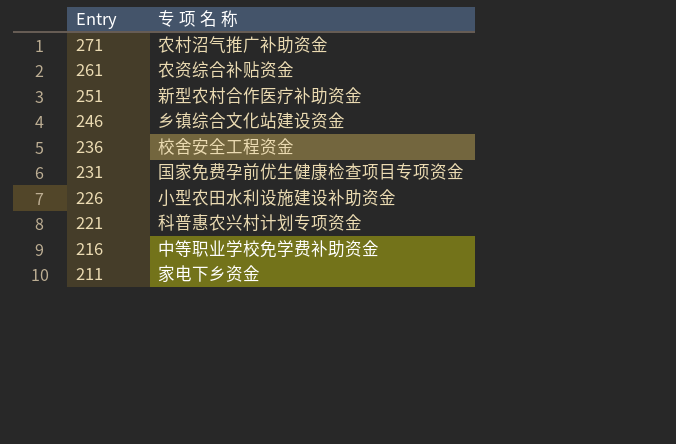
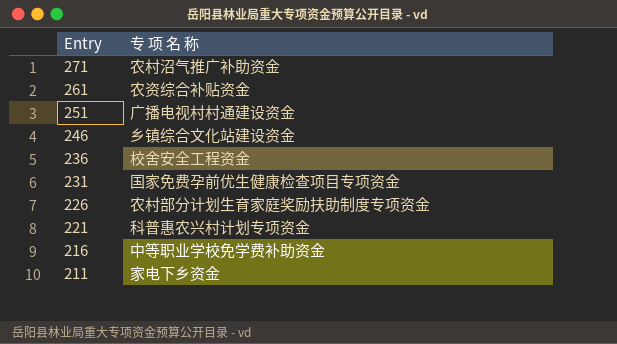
251 | 专 项 名 称: 新型农村合作医疗补助资金 -> 广播电视村村通建设资金
226 | 专 项 名 称: 小型农田水利设施建设补助资金 -> 农村部分计划生育家庭奖励扶助制度专项资金

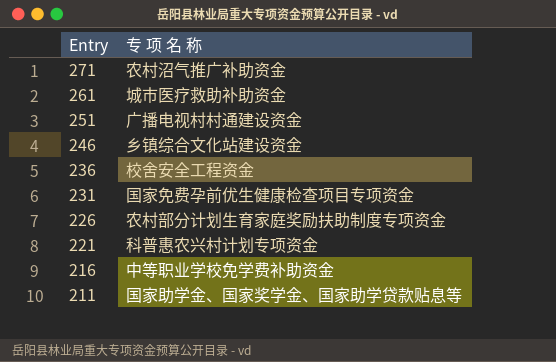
261 | 专 项 名 称: 农资综合补贴资金 -> 城市医疗救助补助资金
211 | 专 项 名 称: 家电下乡资金 -> 国家助学金、国家奖学金、国家助学贷款贴息等

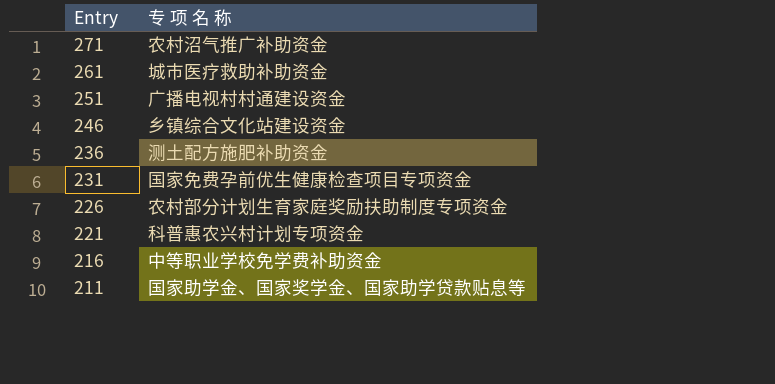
236 | 专 项 名 称: 校舍安全工程资金 -> 测土配方施肥补助资金

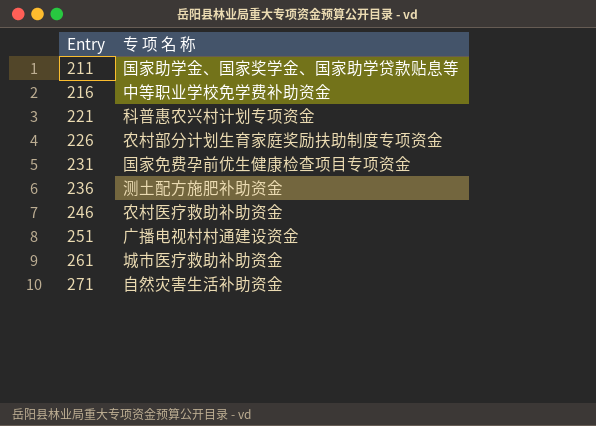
row order: Entry descending -> Entry ascending
246 | 专 项 名 称: 乡镇综合文化站建设资金 -> 农村医疗救助补助资金
271 | 专 项 名 称: 农村沼气推广补助资金 -> 自然灾害生活补助资金

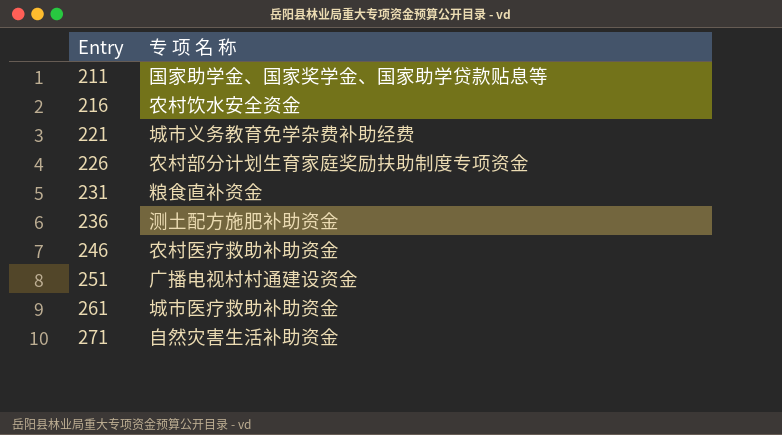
216 | 专 项 名 称: 中等职业学校免学费补助资金 -> 农村饮水安全资金
221 | 专 项 名 称: 科普惠农兴村计划专项资金 -> 城市义务教育免学杂费补助经费
231 | 专 项 名 称: 国家免费孕前优生健康检查项目专项资金 -> 粮食直补资金

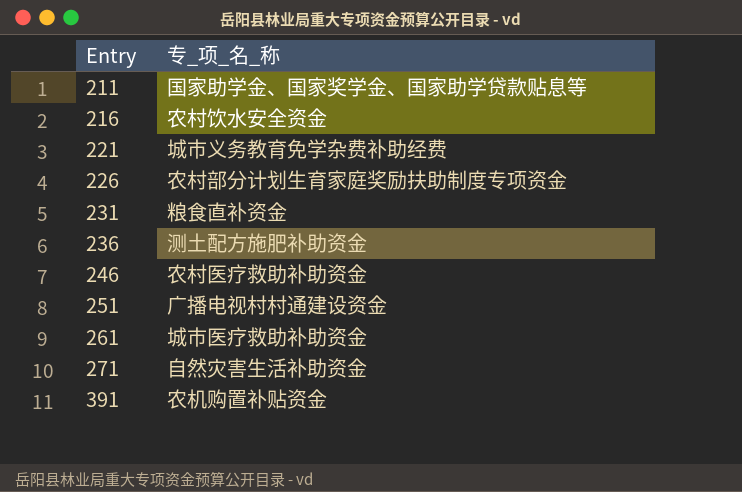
column name: 专 项 名 称 -> 专_项_名_称
row 391: none -> 农机购置补贴资金

